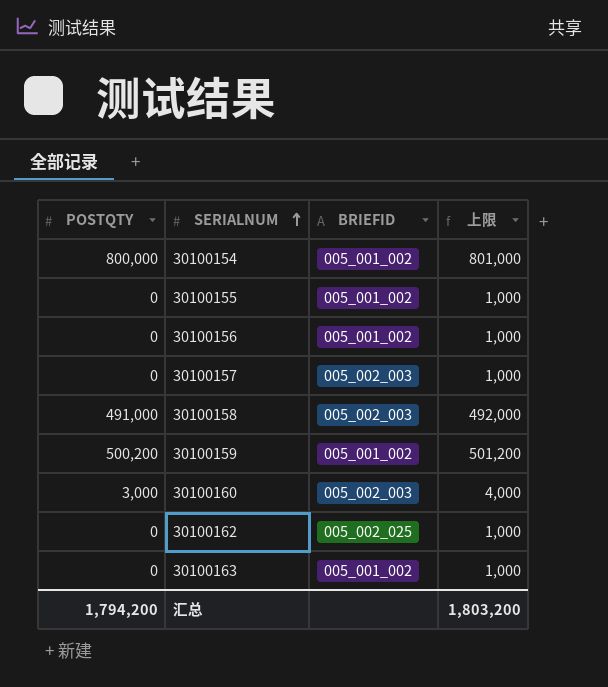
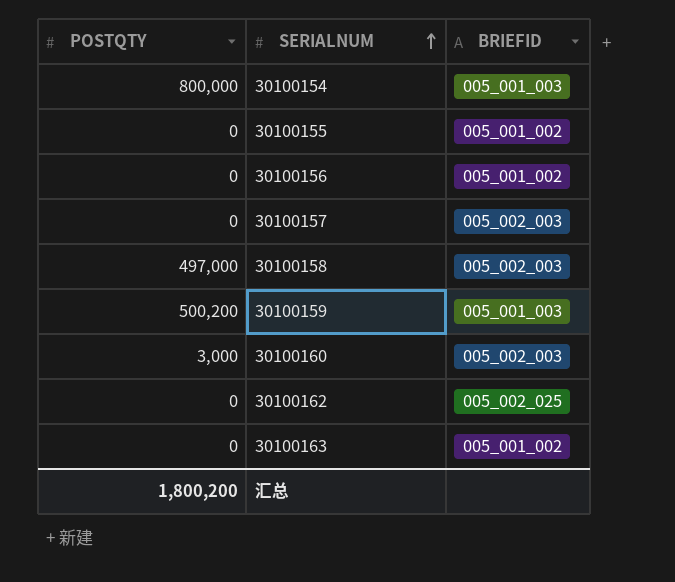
column 上限 | formula: [POSTQTY] + 1000 -> none
30100154 | BRIEFID: 005_001_002 -> 005_001_003
30100158 | POSTQTY: 491,000 -> 497,000
30100159 | BRIEFID: 005_001_002 -> 005_001_003
汇总 | POSTQTY: 1,794,200 -> 1,800,200

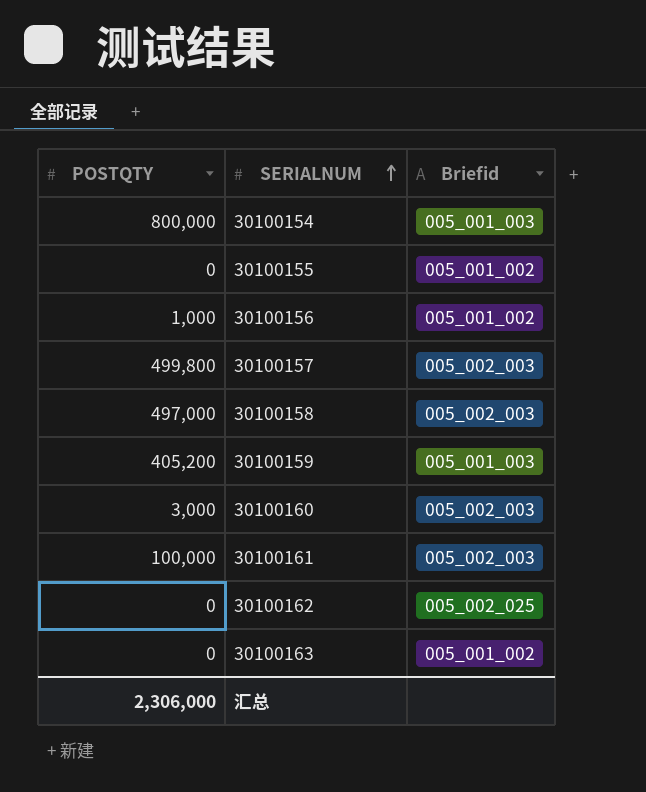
column name: BRIEFID -> Briefid
30100156 | POSTQTY: 0 -> 1,000
30100157 | POSTQTY: 0 -> 499,800
30100159 | POSTQTY: 500,200 -> 405,200
row 30100161: none -> 100,000 | 005_002_003
汇总 | POSTQTY: 1,800,200 -> 2,306,000

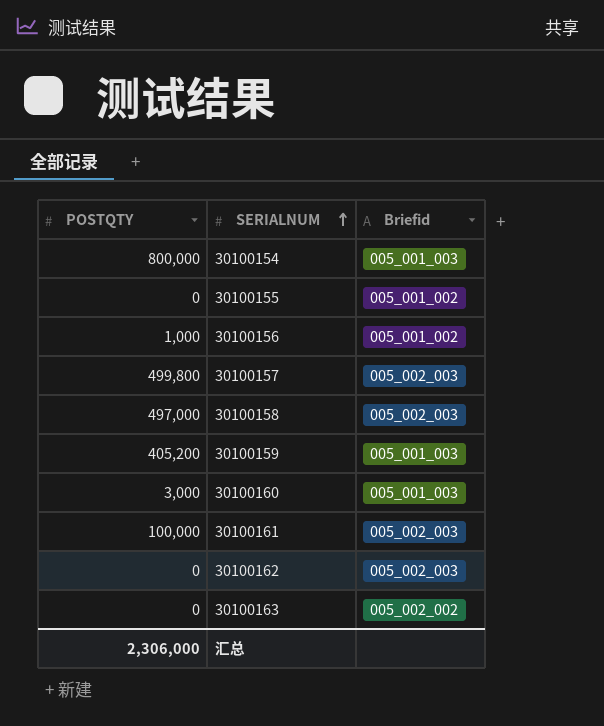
30100160 | Briefid: 005_002_003 -> 005_001_003
30100162 | Briefid: 005_002_025 -> 005_002_003
30100163 | Briefid: 005_001_002 -> 005_002_002

